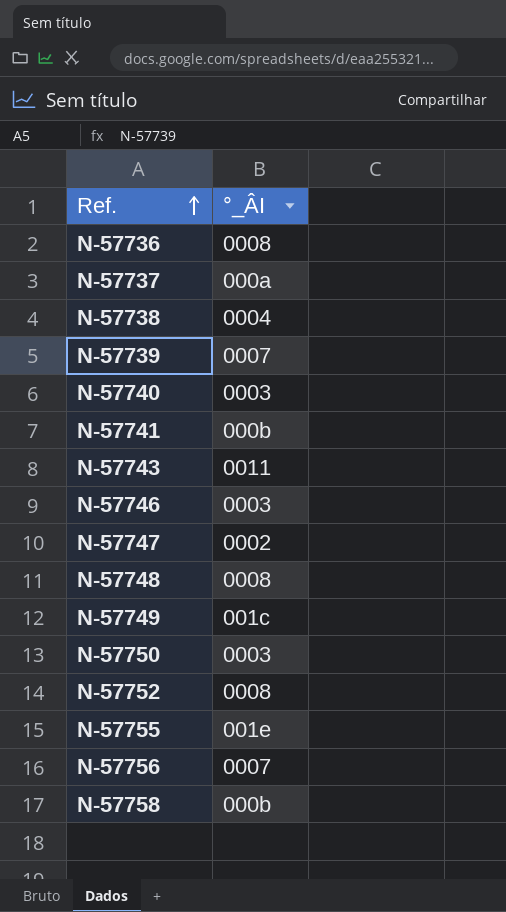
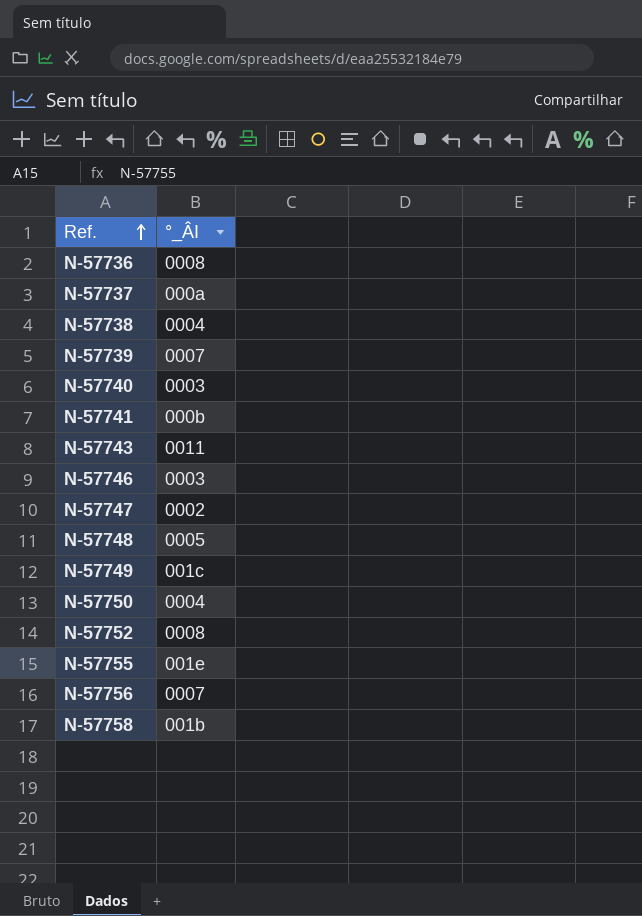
N-57748 | °_ÂI: 0008 -> 0005
N-57750 | °_ÂI: 0003 -> 0004
N-57758 | °_ÂI: 000b -> 001b

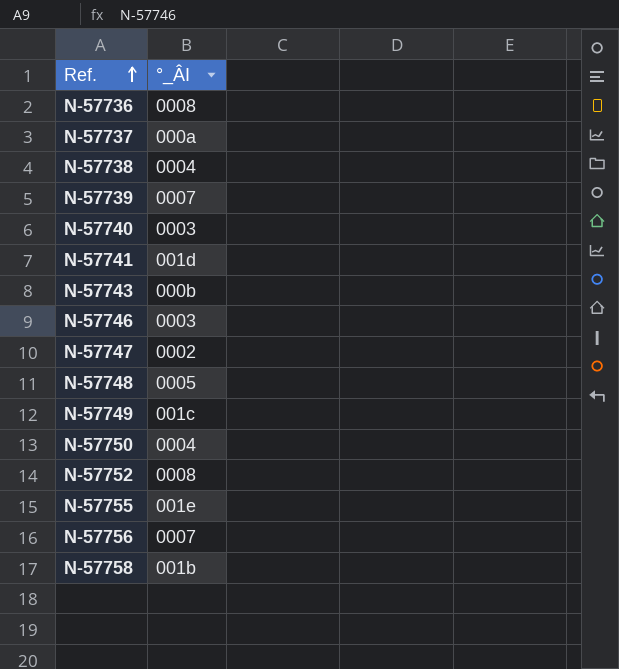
N-57741 | °_ÂI: 000b -> 001d
N-57743 | °_ÂI: 0011 -> 000b

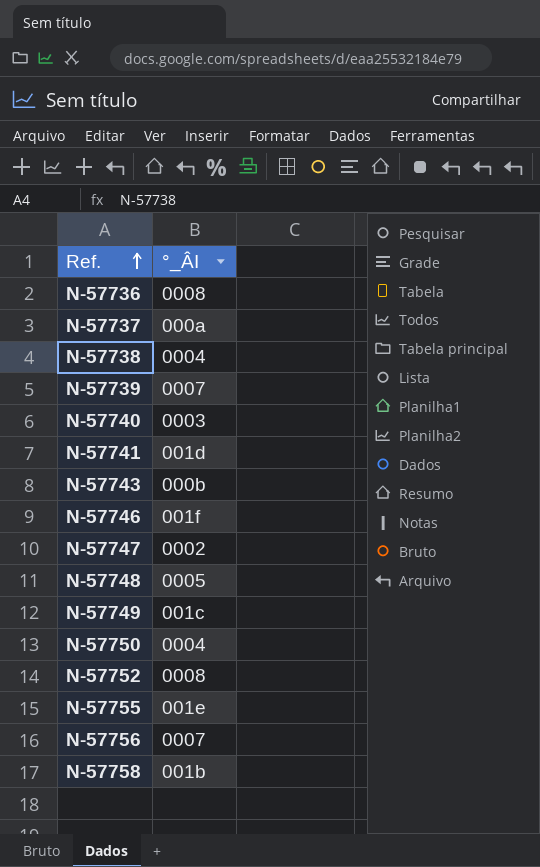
N-57746 | °_ÂI: 0003 -> 001f

